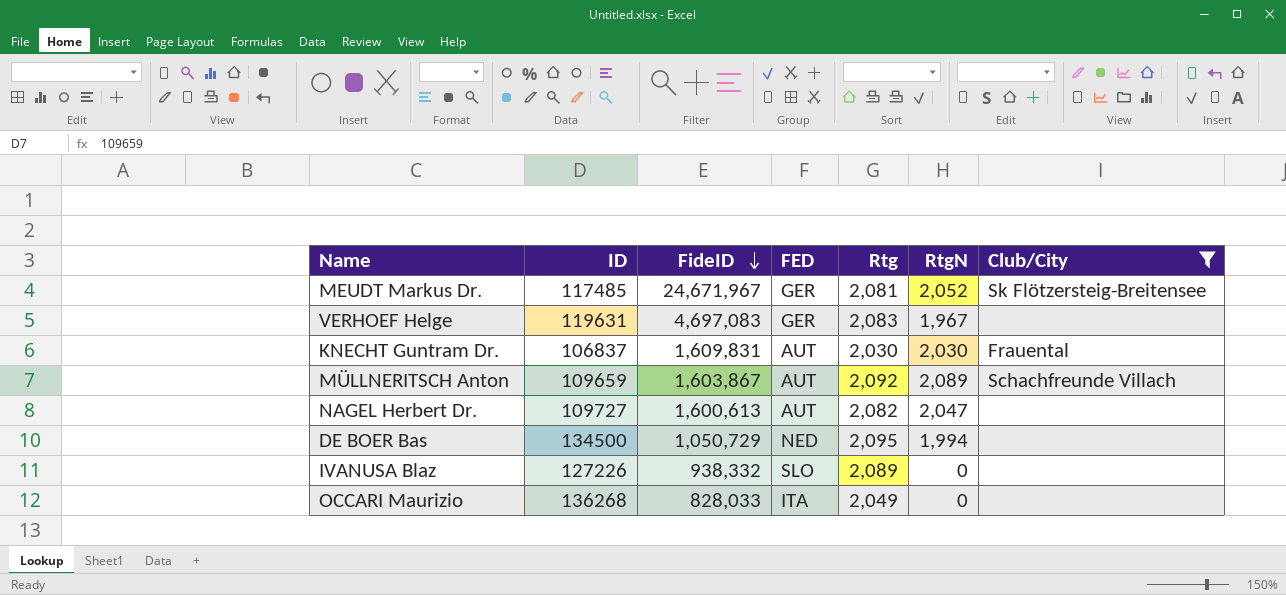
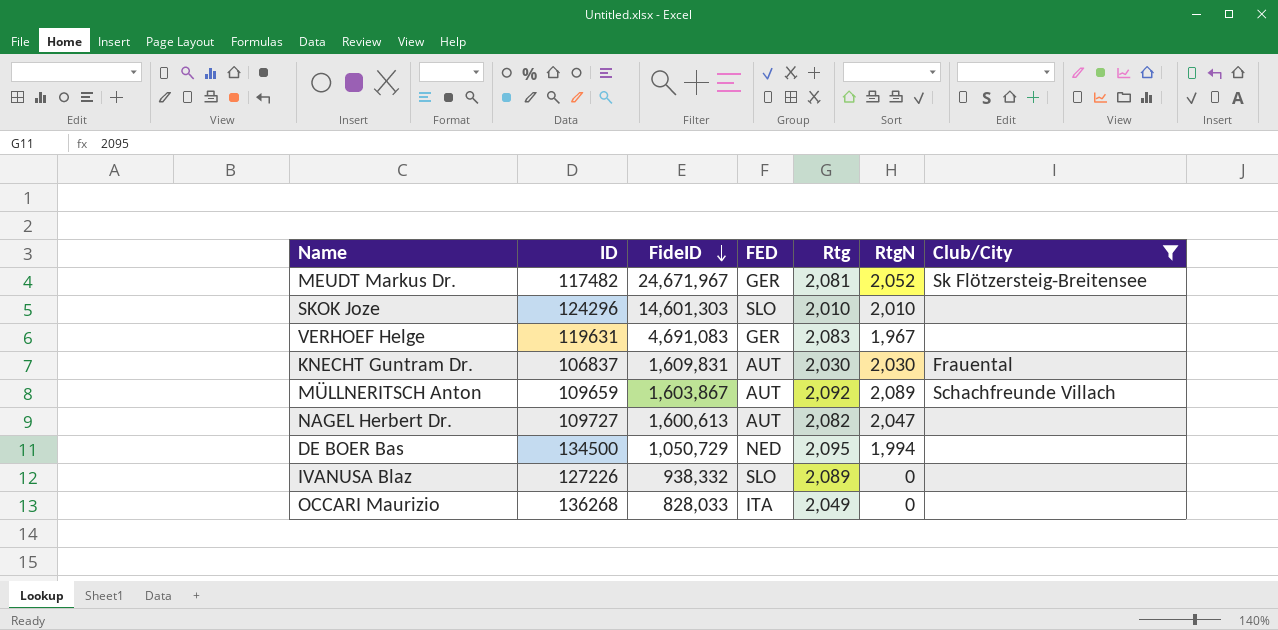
MEUDT Markus Dr. | ID: 117485 -> 117482
row SKOK Joze: none -> 124296 | 14,601,303 | SLO | 2,010 | 2,010 | none
VERHOEF Helge | FideID: 4,697,083 -> 4,691,083

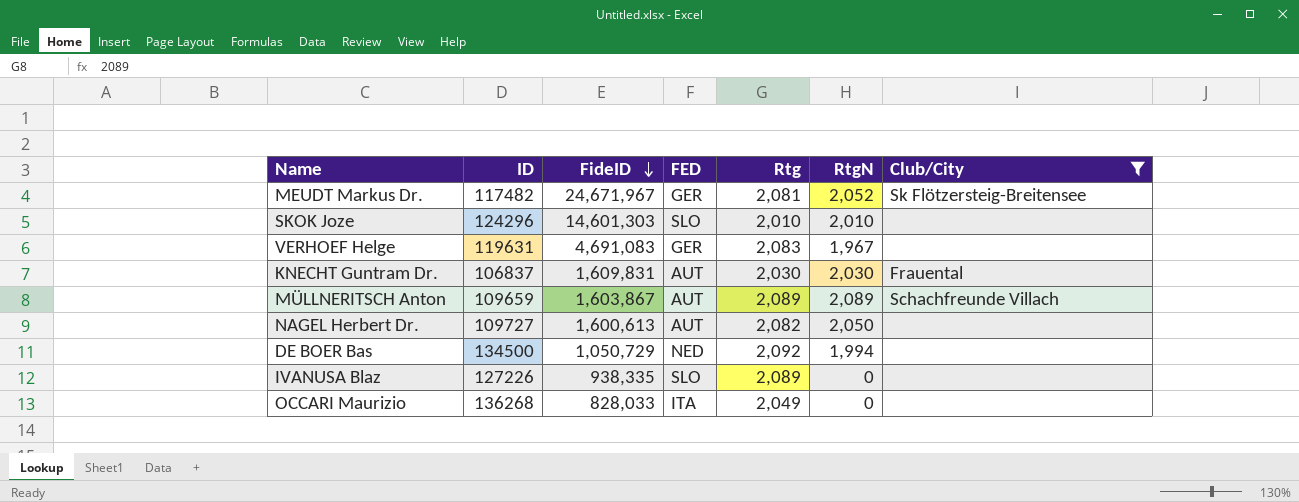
MÜLLNERITSCH Anton | Rtg: 2,092 -> 2,089
NAGEL Herbert Dr. | RtgN: 2,047 -> 2,050
DE BOER Bas | Rtg: 2,095 -> 2,092
IVANUSA Blaz | FideID: 938,332 -> 938,335

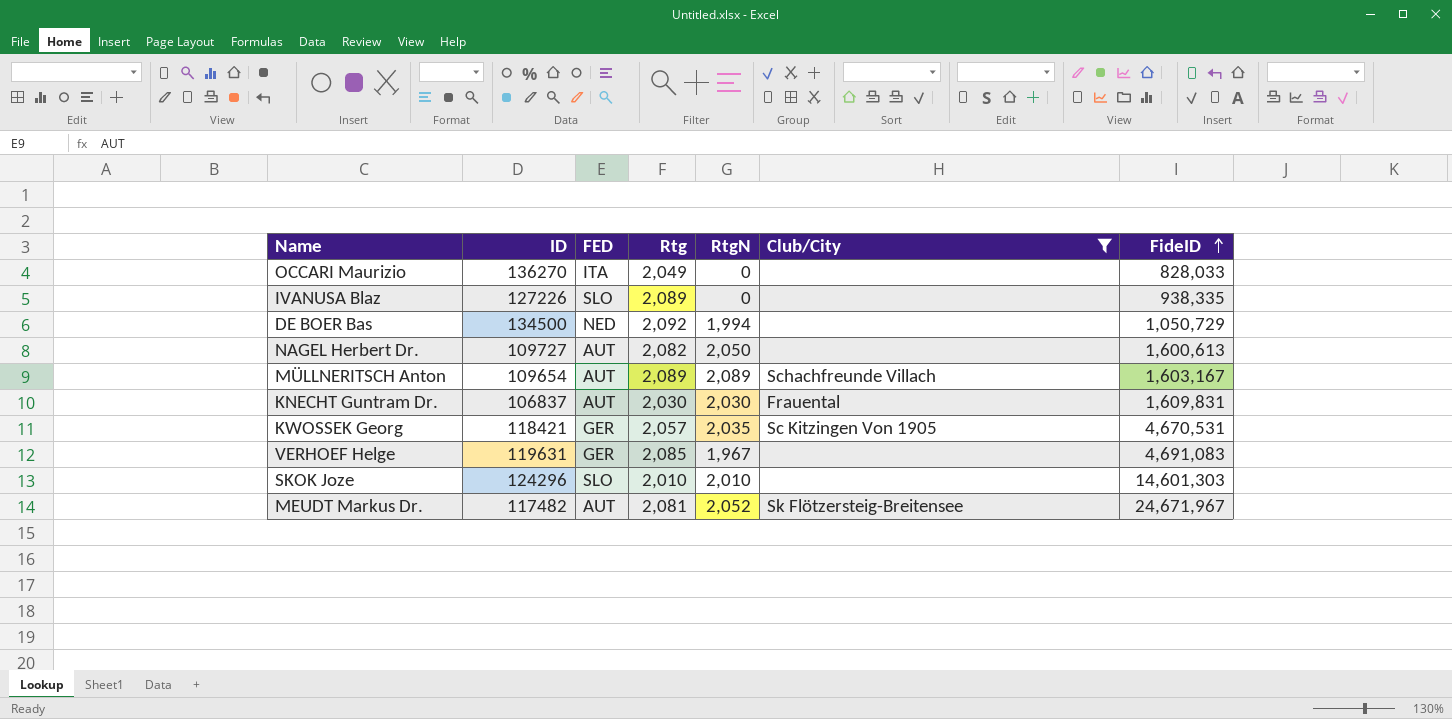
row order: FideID descending -> FideID ascending
column FideID | position: 3 -> 7
OCCARI Maurizio | ID: 136268 -> 136270
MÜLLNERITSCH Anton | ID: 109659 -> 109654
MÜLLNERITSCH Anton | FideID: 1,603,867 -> 1,603,167
row KWOSSEK Georg: none -> 118421 | GER | 2,057 | 2,035 | Sc Kitzingen Von 1905 | 4,670,531
VERHOEF Helge | Rtg: 2,083 -> 2,085
MEUDT Markus Dr. | FED: GER -> AUT

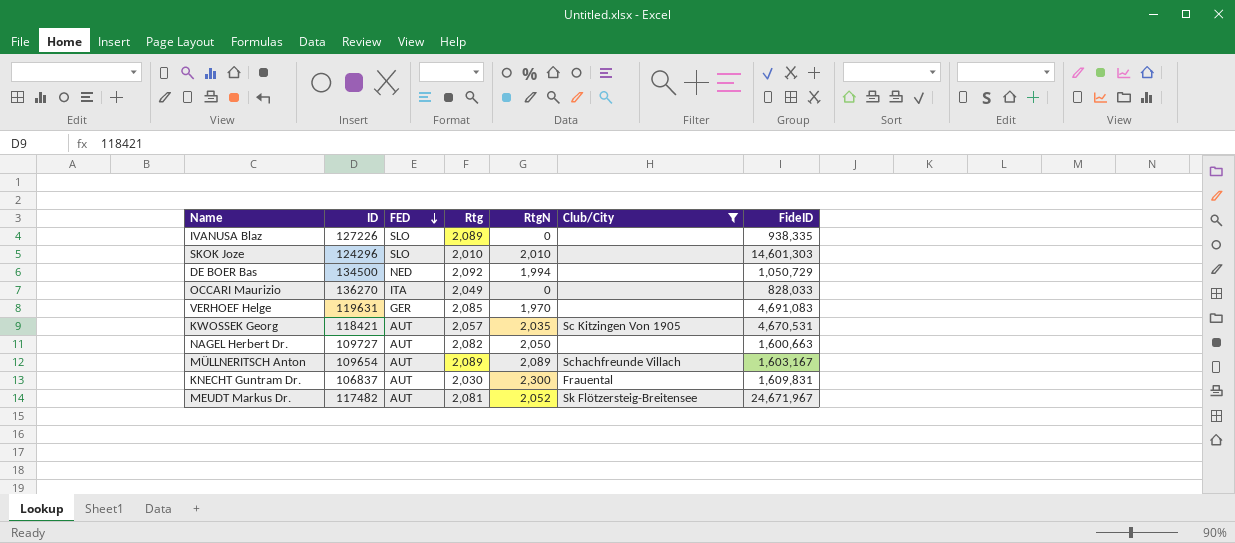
row order: FideID ascending -> FED descending
VERHOEF Helge | RtgN: 1,967 -> 1,970
KWOSSEK Georg | FED: GER -> AUT
NAGEL Herbert Dr. | FideID: 1,600,613 -> 1,600,663
KNECHT Guntram Dr. | RtgN: 2,030 -> 2,300

